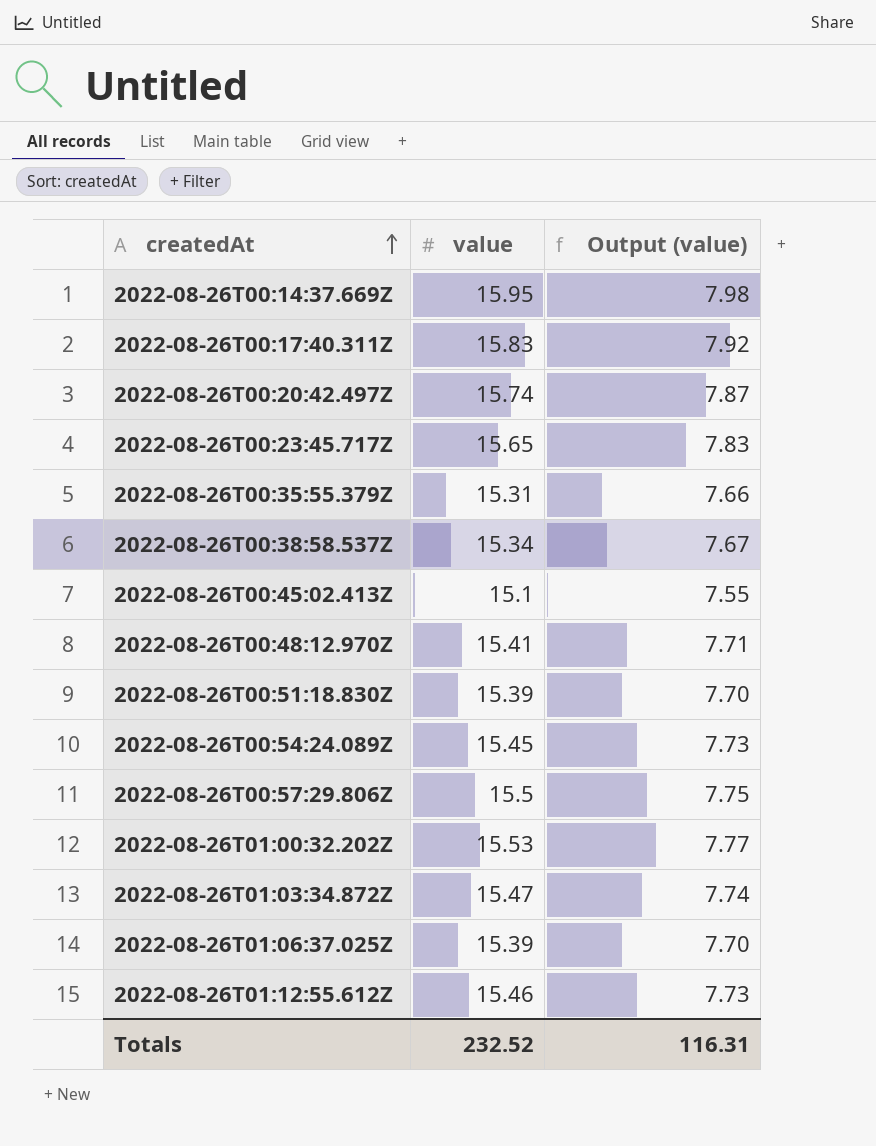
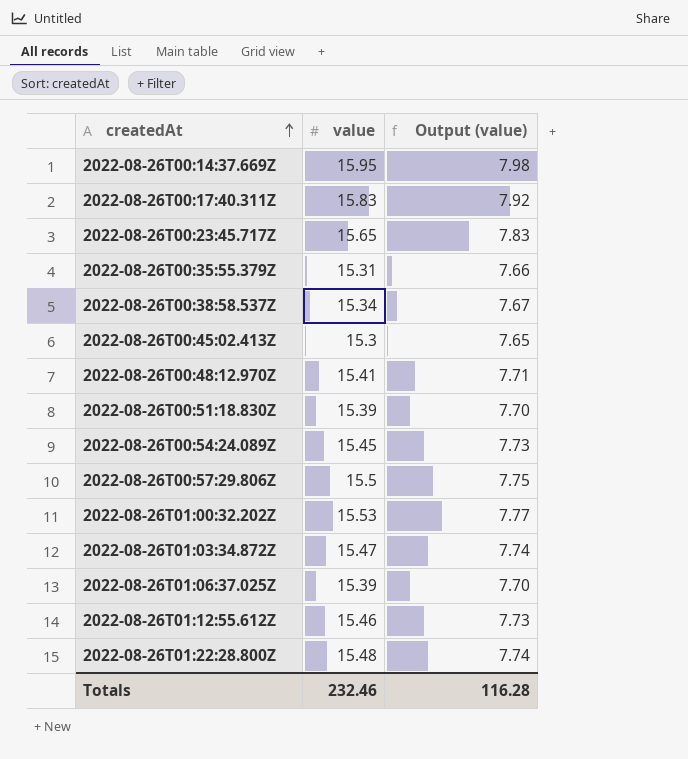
row 2022-08-26T00:20:42.497Z: 15.74 | 7.87 -> none
2022-08-26T00:45:02.413Z | value: 15.1 -> 15.3
2022-08-26T00:45:02.413Z | Output (value): 7.55 -> 7.65
row 2022-08-26T01:22:28.800Z: none -> 15.48 | 7.74
Totals | value: 232.52 -> 232.46
Totals | Output (value): 116.31 -> 116.28

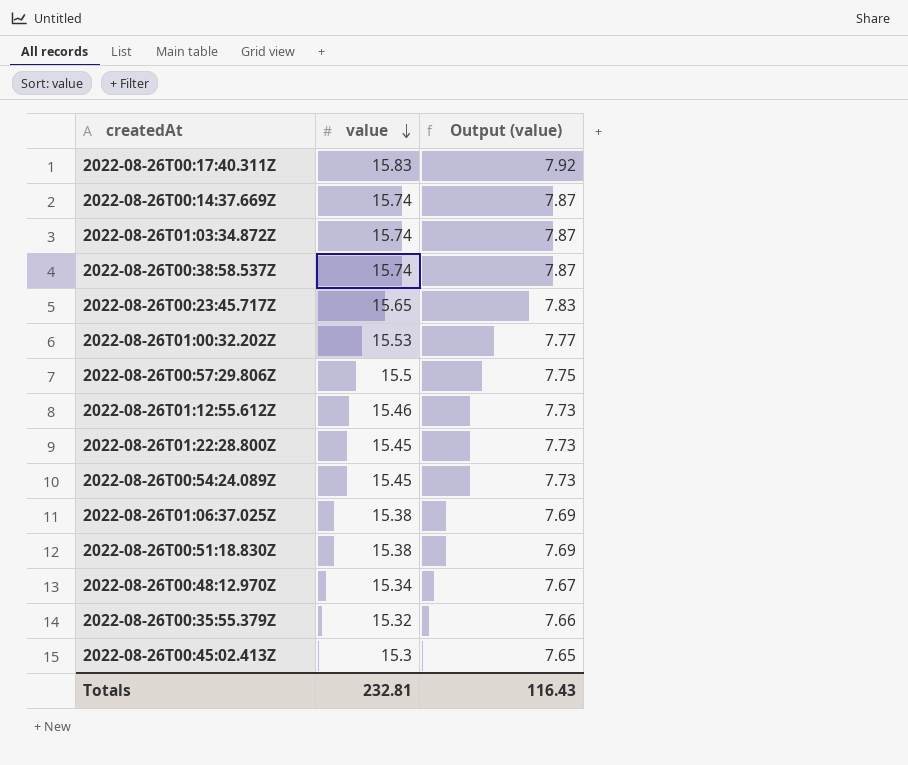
row order: createdAt ascending -> value descending
2022-08-26T00:14:37.669Z | value: 15.95 -> 15.74
2022-08-26T00:14:37.669Z | Output (value): 7.98 -> 7.87
2022-08-26T01:03:34.872Z | value: 15.47 -> 15.74
2022-08-26T01:03:34.872Z | Output (value): 7.74 -> 7.87
2022-08-26T00:38:58.537Z | value: 15.34 -> 15.74
2022-08-26T00:38:58.537Z | Output (value): 7.67 -> 7.87
2022-08-26T01:22:28.800Z | value: 15.48 -> 15.45
2022-08-26T01:22:28.800Z | Output (value): 7.74 -> 7.73
2022-08-26T01:06:37.025Z | value: 15.39 -> 15.38
2022-08-26T01:06:37.025Z | Output (value): 7.70 -> 7.69
2022-08-26T00:51:18.830Z | value: 15.39 -> 15.38
2022-08-26T00:51:18.830Z | Output (value): 7.70 -> 7.69
2022-08-26T00:48:12.970Z | value: 15.41 -> 15.34
2022-08-26T00:48:12.970Z | Output (value): 7.71 -> 7.67
2022-08-26T00:35:55.379Z | value: 15.31 -> 15.32
Totals | value: 232.46 -> 232.81
Totals | Output (value): 116.28 -> 116.43

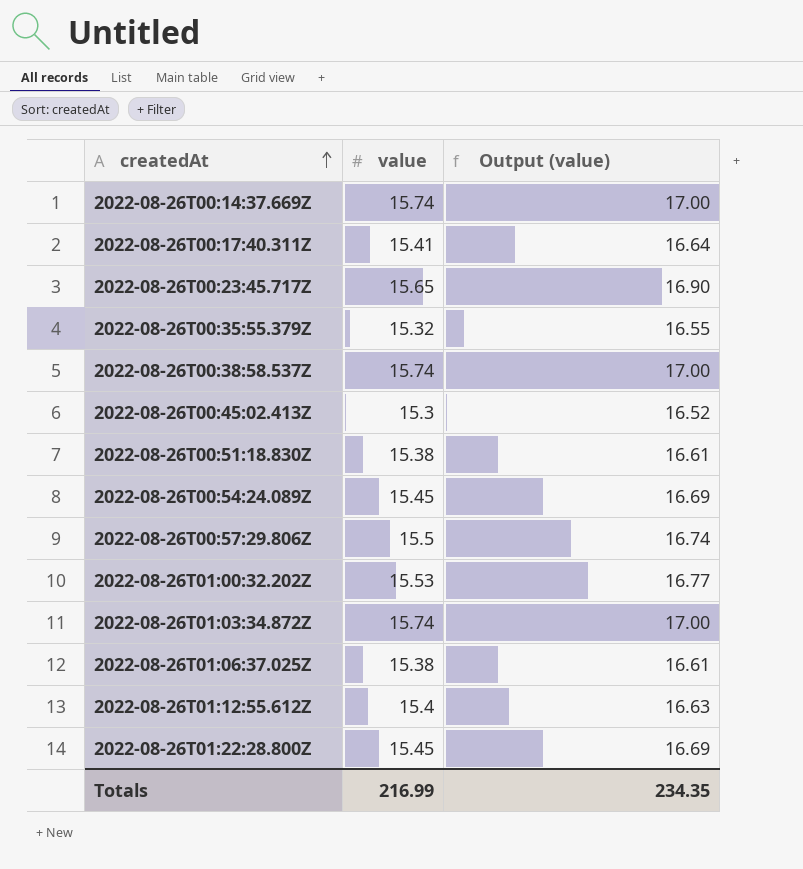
row order: value descending -> createdAt ascending
column Output (value) | formula: [value] * 0.5 -> [value] * 1.08
row 2022-08-26T00:48:12.970Z: 15.34 | 7.67 -> none
2022-08-26T00:17:40.311Z | value: 15.83 -> 15.41
2022-08-26T01:12:55.612Z | value: 15.46 -> 15.4
Totals | value: 232.81 -> 216.99
Totals | Output (value): 116.43 -> 234.35

